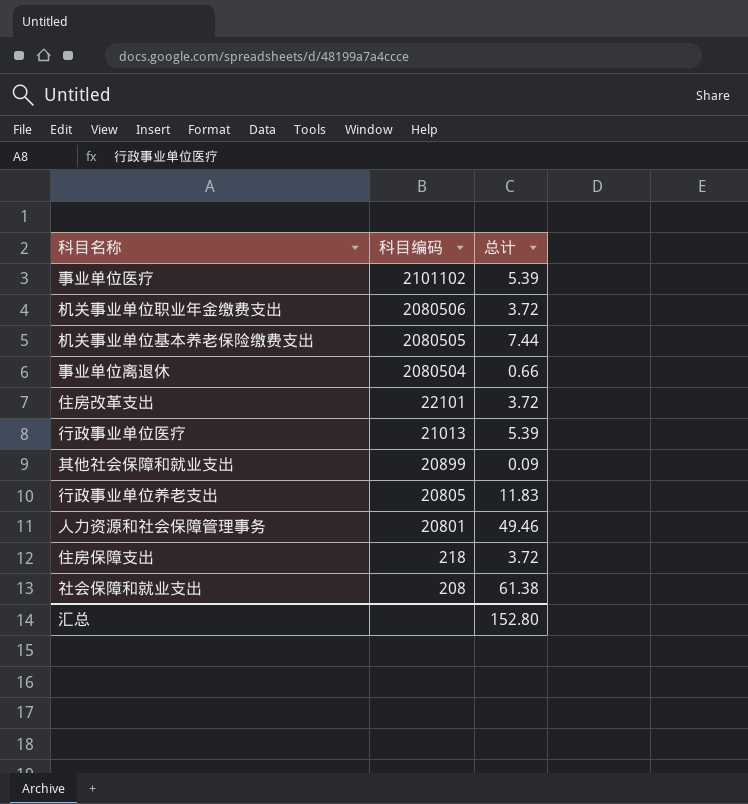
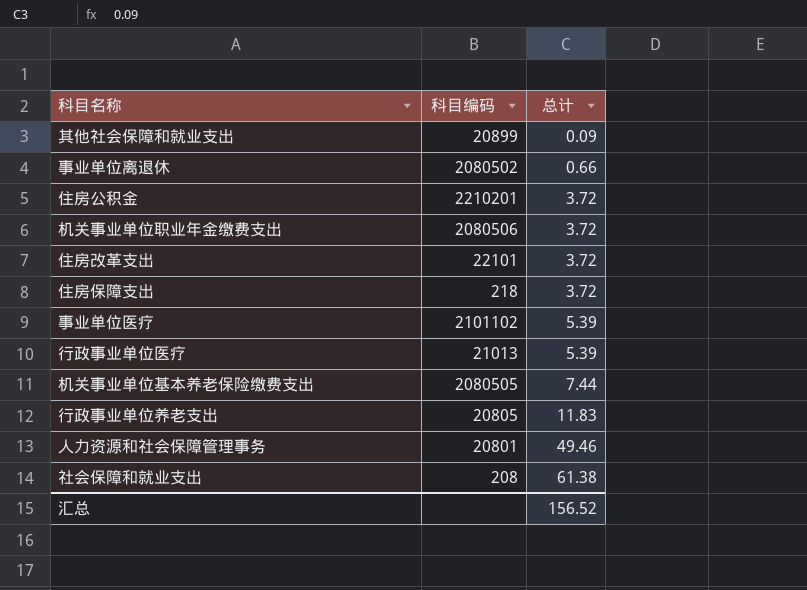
row order: 科目编码 descending -> 总计 ascending
事业单位离退休 | 科目编码: 2080504 -> 2080502
row 住房公积金: none -> 2210201 | 3.72
汇总 | 总计: 152.80 -> 156.52

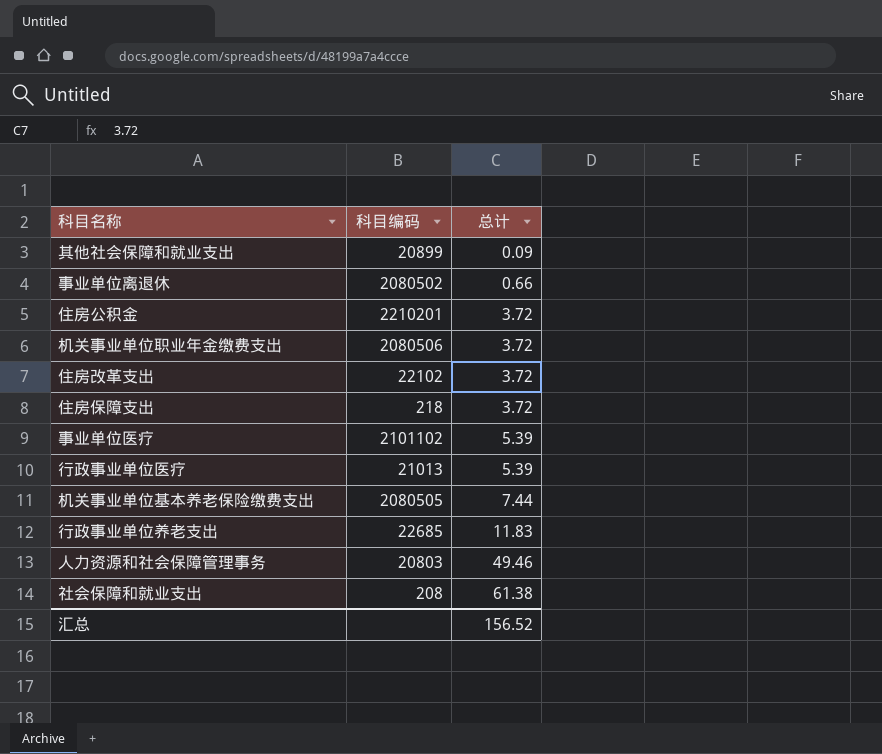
住房改革支出 | 科目编码: 22101 -> 22102
行政事业单位养老支出 | 科目编码: 20805 -> 22685
人力资源和社会保障管理事务 | 科目编码: 20801 -> 20803

